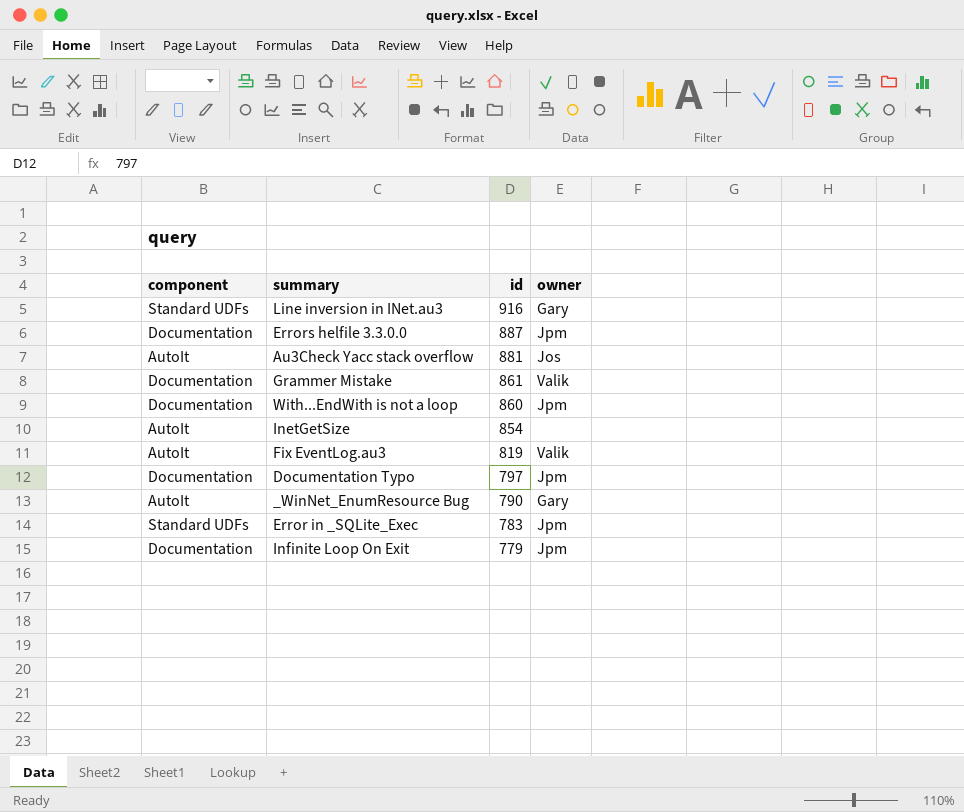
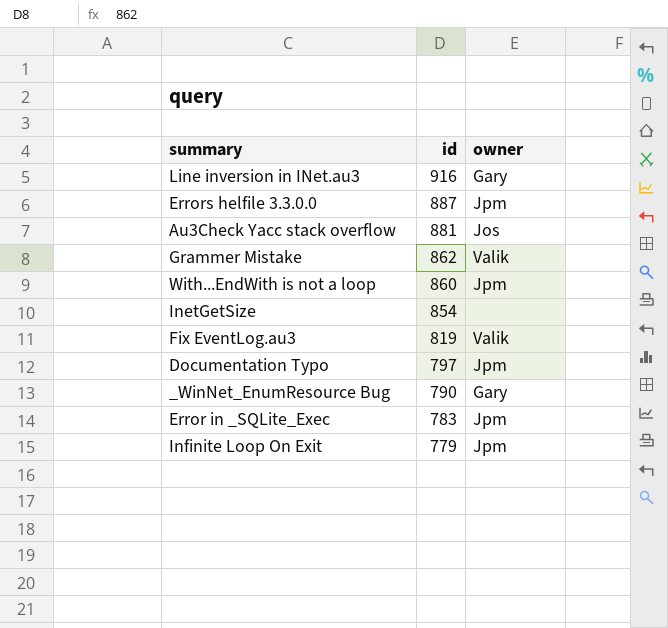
column component | position: 1 -> none
Grammer Mistake | id: 861 -> 862

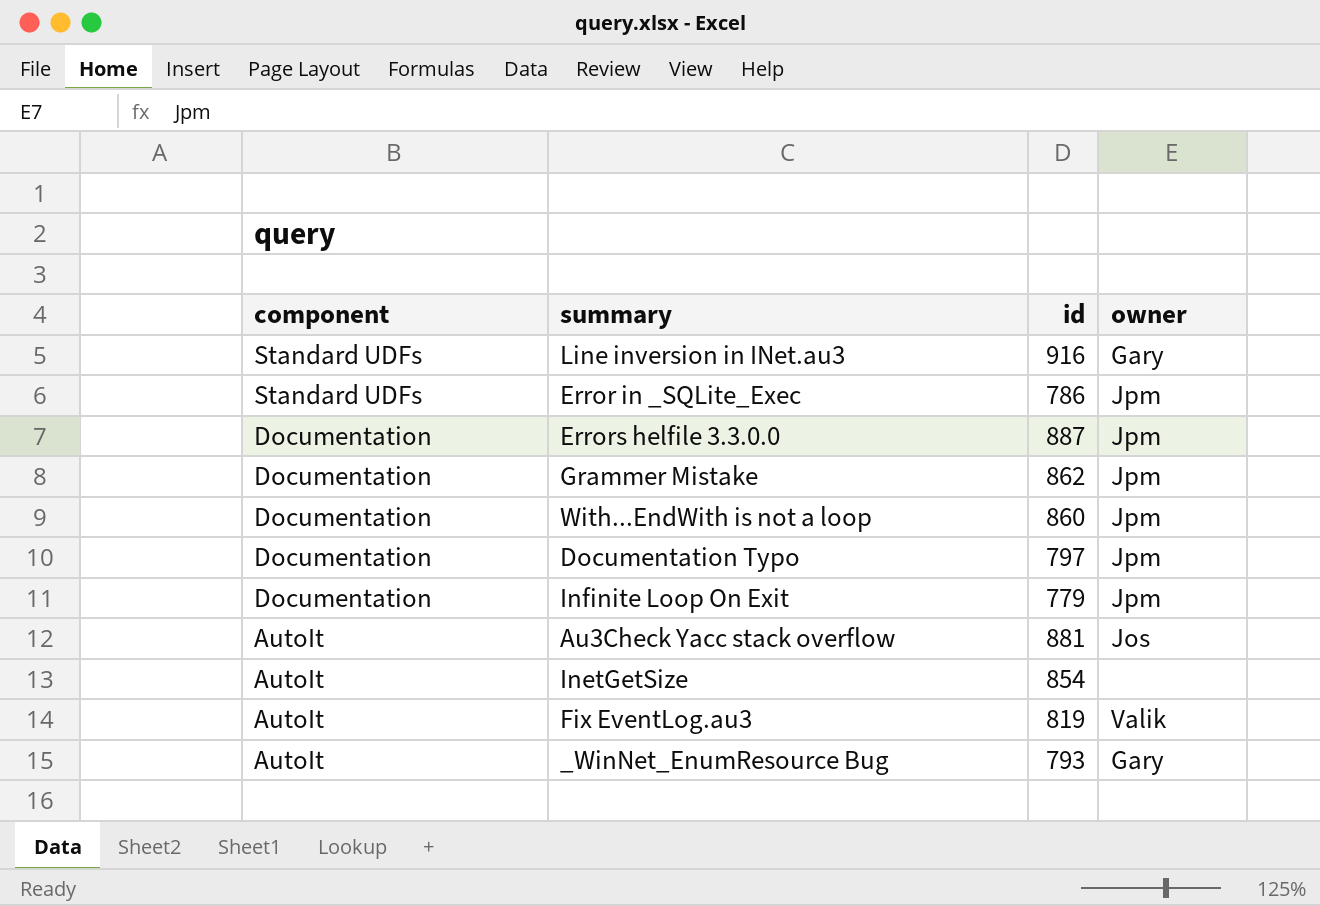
row order: id descending -> component descending
column component | position: none -> 1
Error in _SQLite_Exec | id: 783 -> 786
Grammer Mistake | owner: Valik -> Jpm
_WinNet_EnumResource Bug | id: 790 -> 793

